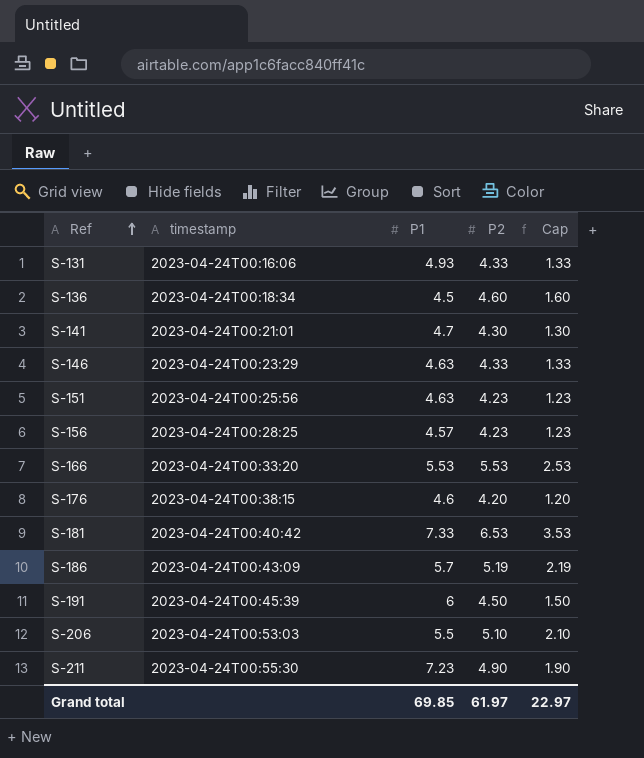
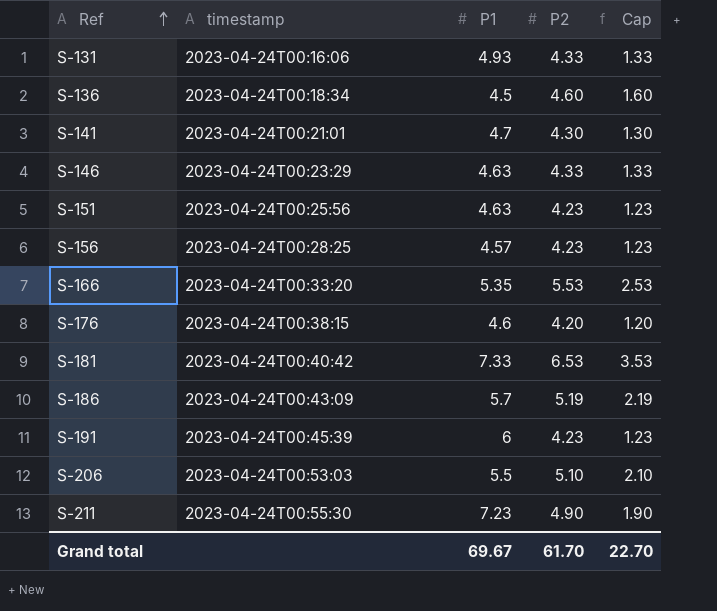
S-166 | P1: 5.53 -> 5.35
S-191 | P2: 4.50 -> 4.23
S-191 | Cap: 1.50 -> 1.23
Grand total | P1: 69.85 -> 69.67
Grand total | P2: 61.97 -> 61.70
Grand total | Cap: 22.97 -> 22.70

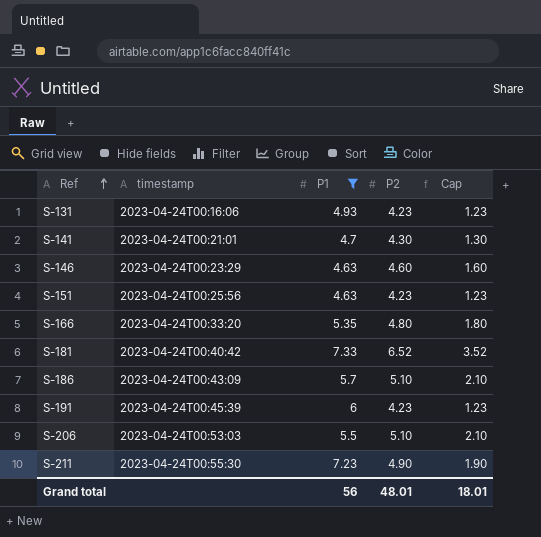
filter: none -> P1 >= 4.63
S-131 | P2: 4.33 -> 4.23
S-131 | Cap: 1.33 -> 1.23
S-146 | P2: 4.33 -> 4.60
S-146 | Cap: 1.33 -> 1.60
S-166 | P2: 5.53 -> 4.80
S-166 | Cap: 2.53 -> 1.80
S-181 | P2: 6.53 -> 6.52
S-181 | Cap: 3.53 -> 3.52
S-186 | P2: 5.19 -> 5.10
S-186 | Cap: 2.19 -> 2.10
Grand total | P1: 69.67 -> 56
Grand total | P2: 61.70 -> 48.01
Grand total | Cap: 22.70 -> 18.01

